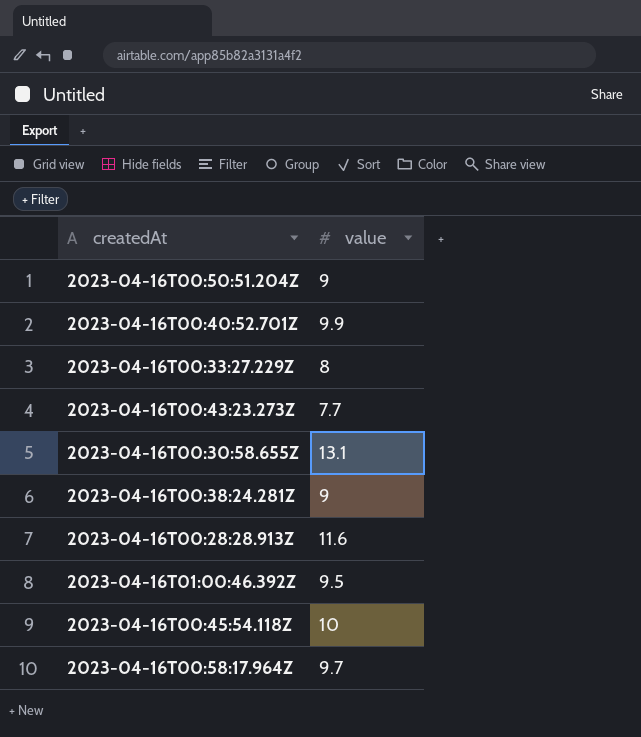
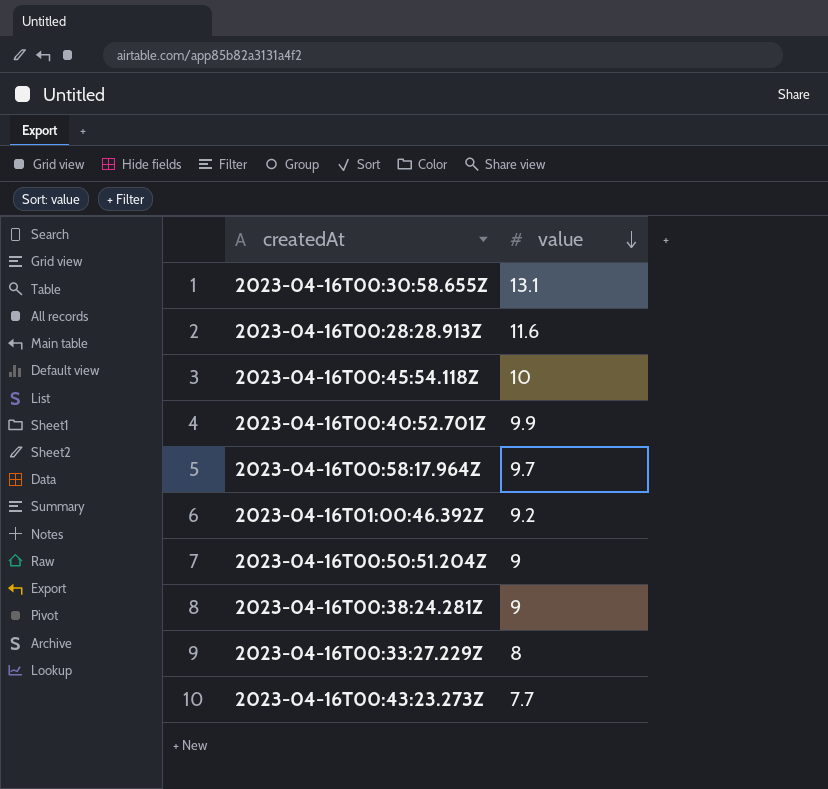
row order: none -> value descending
2023-04-16T01:00:46.392Z | value: 9.5 -> 9.2

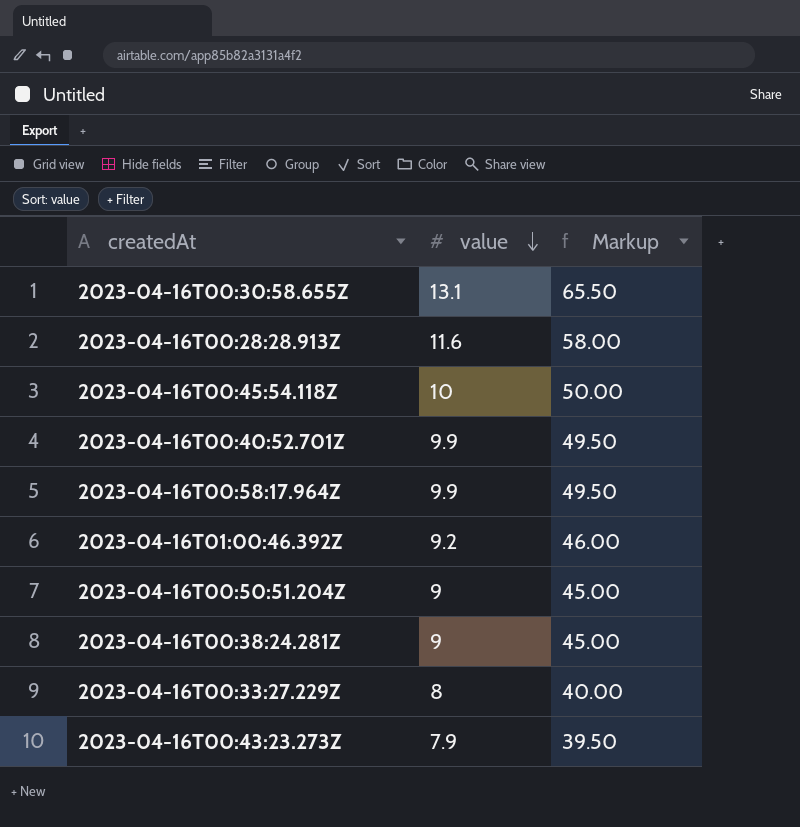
column Markup | formula: none -> [value] * 5
2023-04-16T00:58:17.964Z | value: 9.7 -> 9.9
2023-04-16T00:43:23.273Z | value: 7.7 -> 7.9

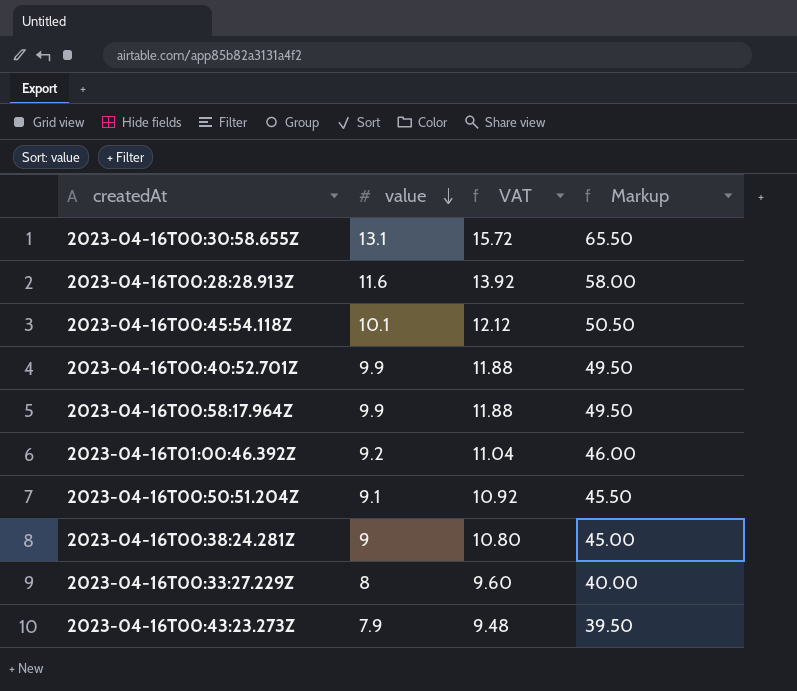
column VAT | formula: none -> [value] * 1.2
2023-04-16T00:45:54.118Z | value: 10 -> 10.1
2023-04-16T00:45:54.118Z | Markup: 50.00 -> 50.50
2023-04-16T00:50:51.204Z | value: 9 -> 9.1
2023-04-16T00:50:51.204Z | Markup: 45.00 -> 45.50

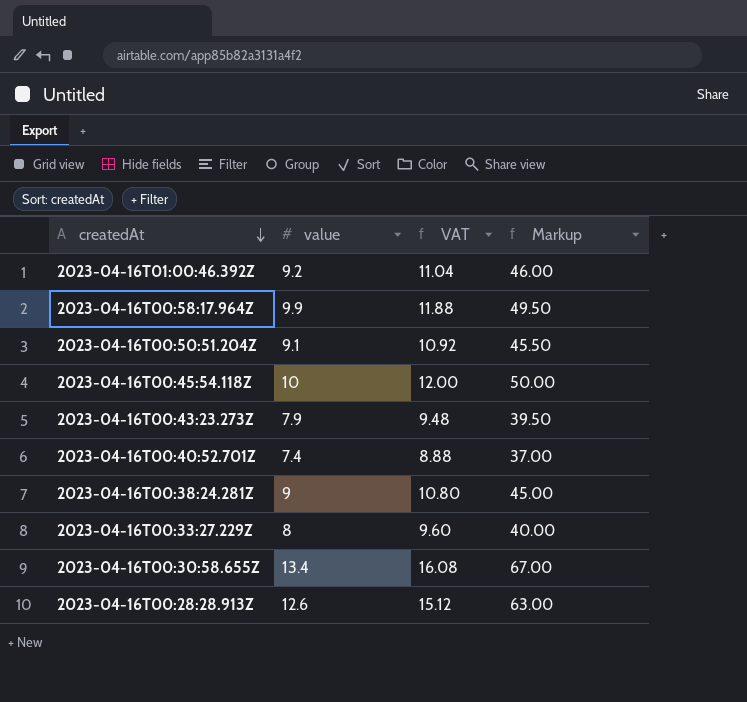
row order: value descending -> createdAt descending
2023-04-16T00:45:54.118Z | value: 10.1 -> 10
2023-04-16T00:45:54.118Z | VAT: 12.12 -> 12.00
2023-04-16T00:45:54.118Z | Markup: 50.50 -> 50.00
2023-04-16T00:40:52.701Z | value: 9.9 -> 7.4
2023-04-16T00:40:52.701Z | VAT: 11.88 -> 8.88
2023-04-16T00:40:52.701Z | Markup: 49.50 -> 37.00
2023-04-16T00:30:58.655Z | value: 13.1 -> 13.4
2023-04-16T00:30:58.655Z | VAT: 15.72 -> 16.08
2023-04-16T00:30:58.655Z | Markup: 65.50 -> 67.00
2023-04-16T00:28:28.913Z | value: 11.6 -> 12.6
2023-04-16T00:28:28.913Z | VAT: 13.92 -> 15.12
2023-04-16T00:28:28.913Z | Markup: 58.00 -> 63.00

